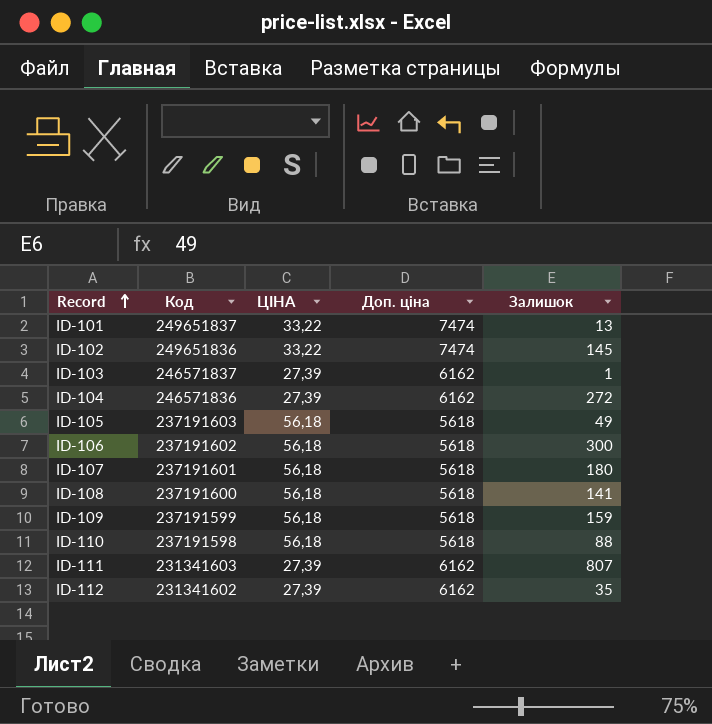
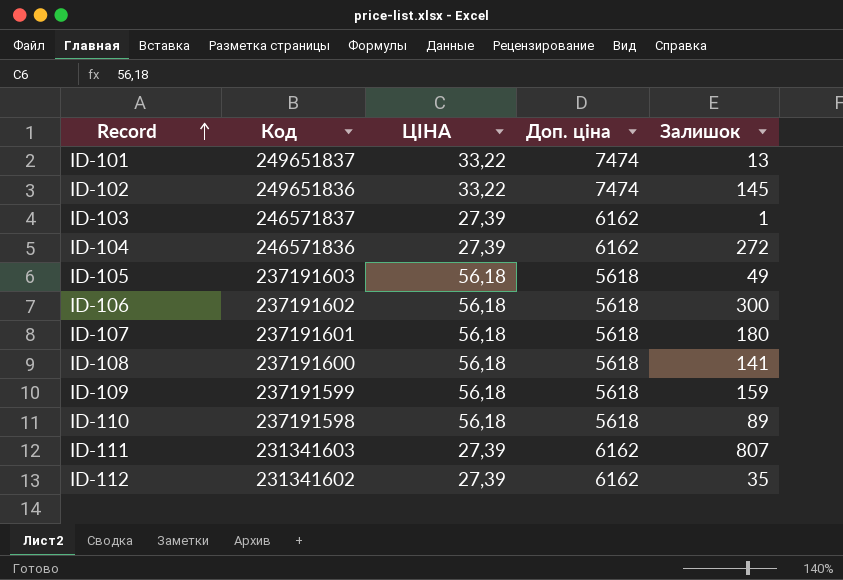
ID-110 | Залишок: 88 -> 89

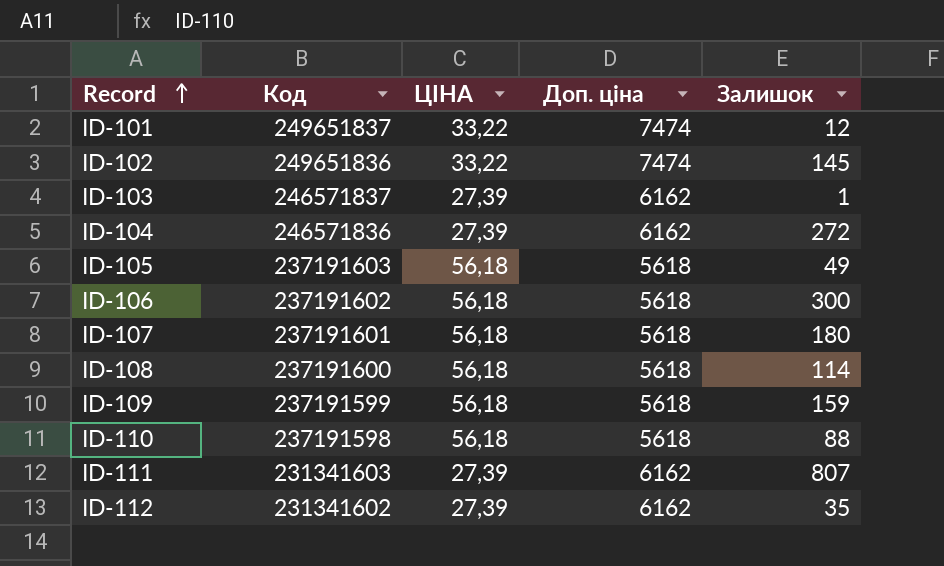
ID-101 | Залишок: 13 -> 12
ID-108 | Залишок: 141 -> 114
ID-110 | Залишок: 89 -> 88

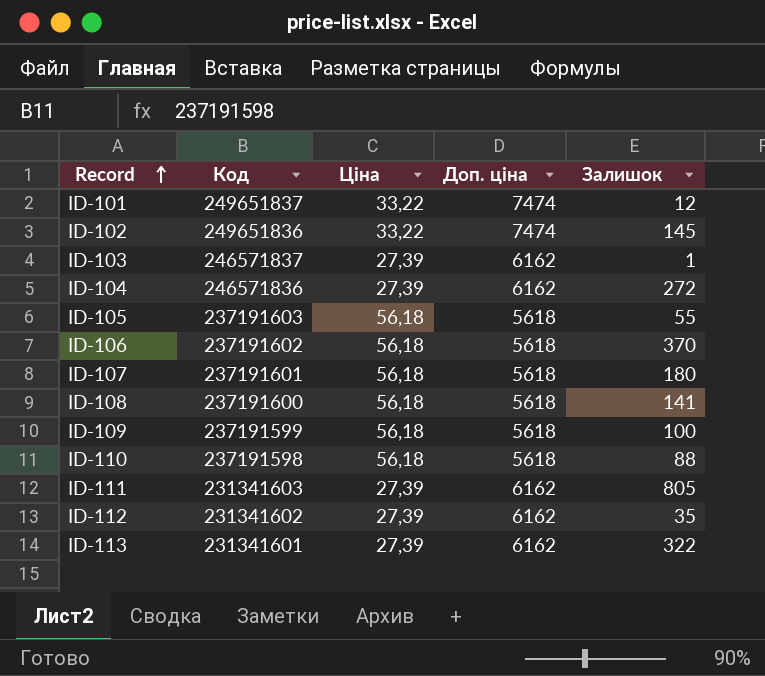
column name: ЦІНА -> Ціна
ID-105 | Залишок: 49 -> 55
ID-106 | Залишок: 300 -> 370
ID-108 | Залишок: 114 -> 141
ID-109 | Залишок: 159 -> 100
ID-111 | Залишок: 807 -> 805
row ID-113: none -> 231341601 | 27,39 | 6162 | 322

